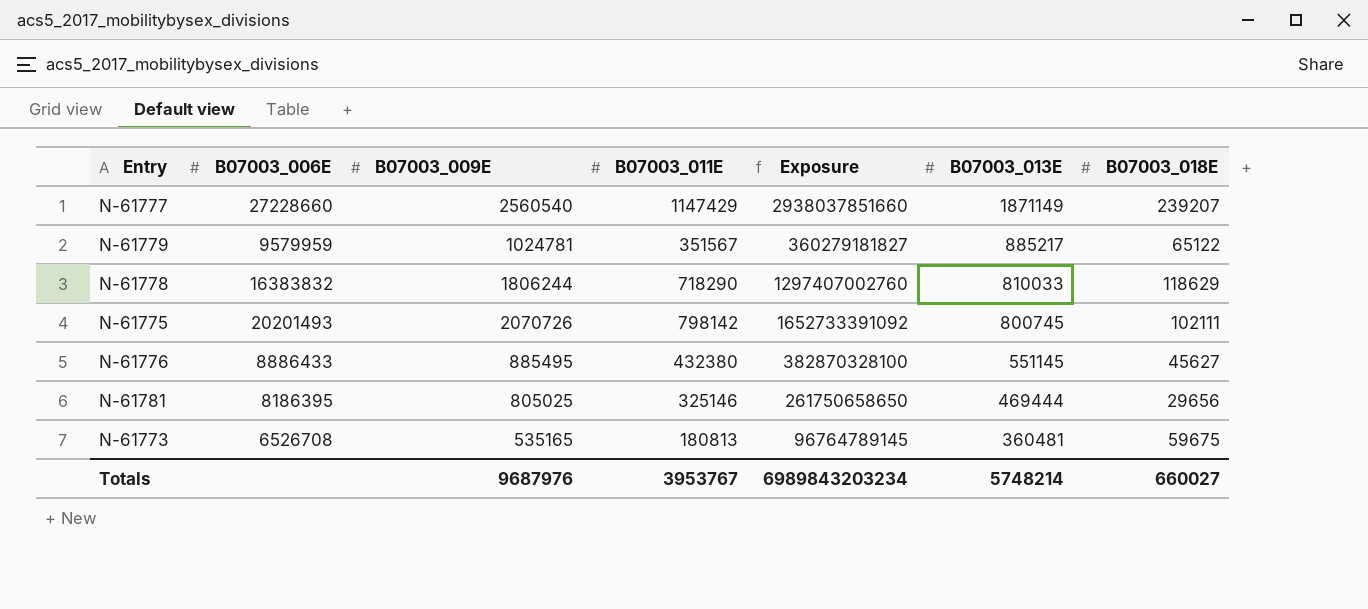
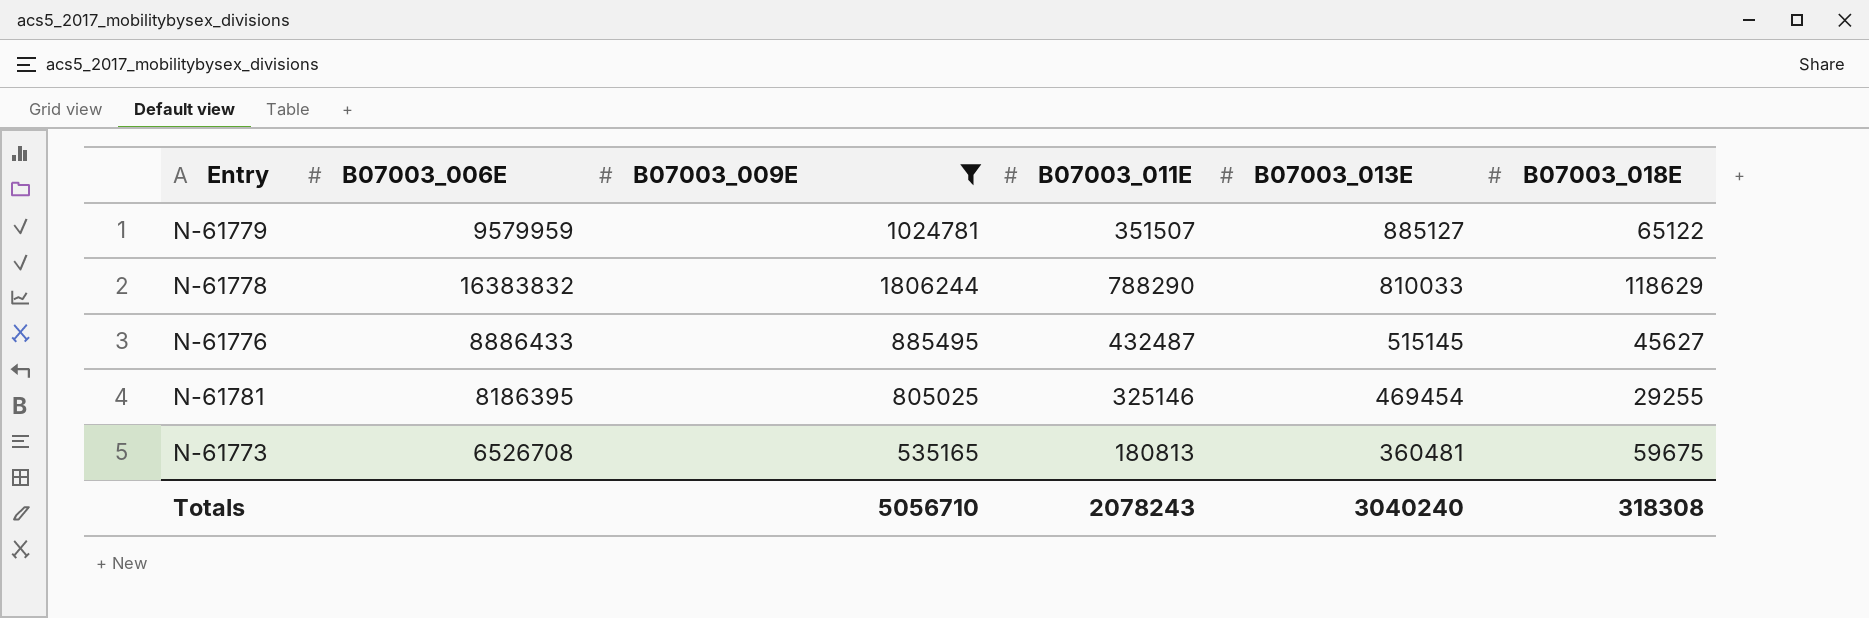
filter: none -> B07003_009E <= 1806244
column Exposure | formula: [B07003_009E] * [B07003_011E] -> none
N-61779 | B07003_011E: 351567 -> 351507
N-61779 | B07003_013E: 885217 -> 885127
N-61778 | B07003_011E: 718290 -> 788290
N-61776 | B07003_011E: 432380 -> 432487
N-61776 | B07003_013E: 551145 -> 515145
N-61781 | B07003_013E: 469444 -> 469454
N-61781 | B07003_018E: 29656 -> 29255
Totals | B07003_009E: 9687976 -> 5056710
Totals | B07003_011E: 3953767 -> 2078243
Totals | B07003_013E: 5748214 -> 3040240
Totals | B07003_018E: 660027 -> 318308

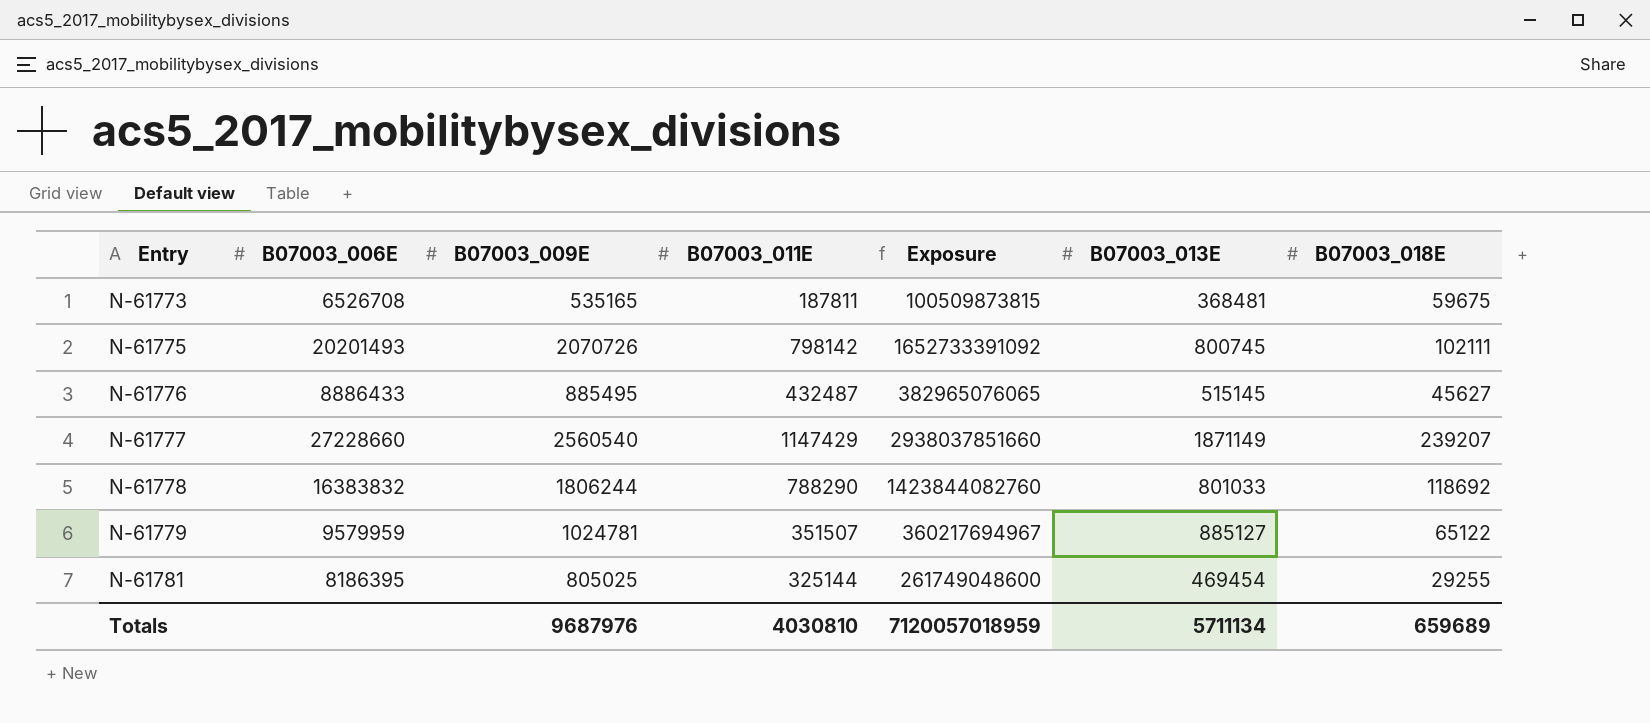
filter: B07003_009E <= 1806244 -> none
row order: B07003_013E descending -> Entry ascending
column Exposure | formula: none -> [B07003_009E] * [B07003_011E]
N-61773 | B07003_011E: 180813 -> 187811
N-61773 | B07003_013E: 360481 -> 368481
N-61778 | B07003_013E: 810033 -> 801033
N-61778 | B07003_018E: 118629 -> 118692
N-61781 | B07003_011E: 325146 -> 325144
Totals | B07003_009E: 5056710 -> 9687976
Totals | B07003_011E: 2078243 -> 4030810
Totals | B07003_013E: 3040240 -> 5711134
Totals | B07003_018E: 318308 -> 659689

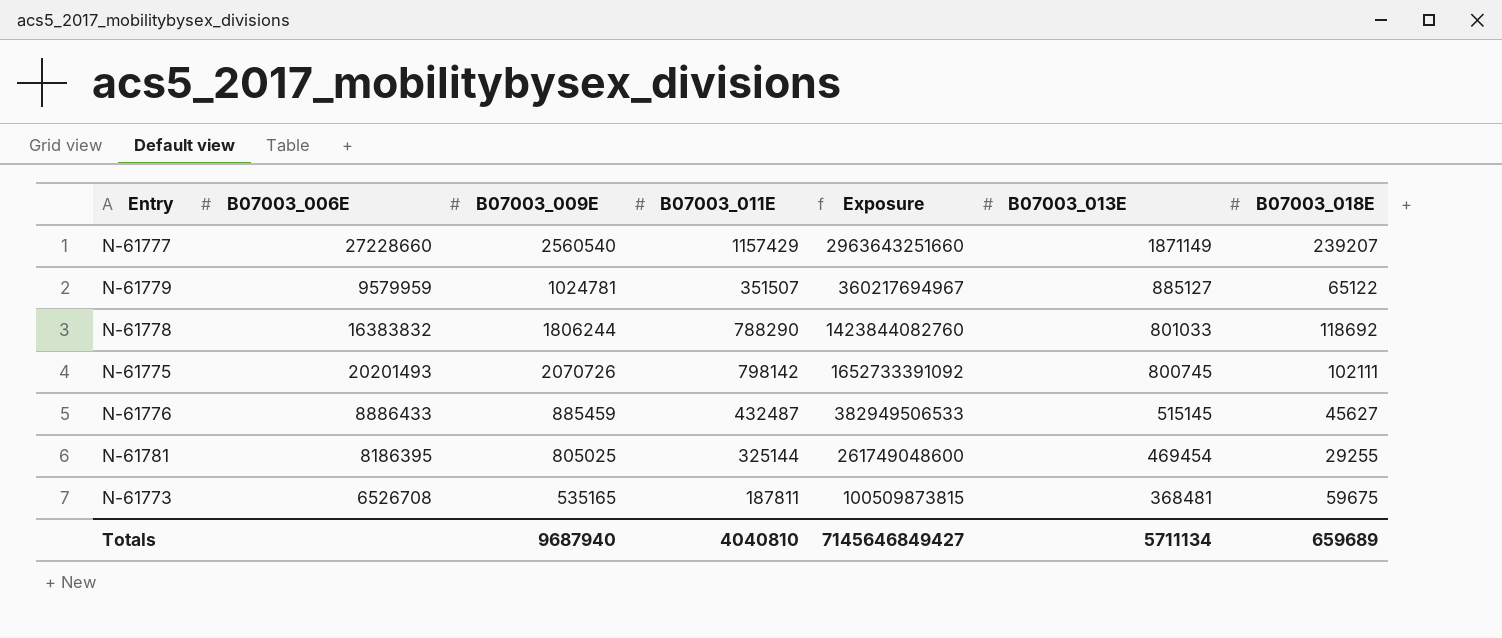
row order: Entry ascending -> B07003_013E descending
N-61777 | B07003_011E: 1147429 -> 1157429
N-61777 | Exposure: 2938037851660 -> 2963643251660
N-61776 | B07003_009E: 885495 -> 885459
N-61776 | Exposure: 382965076065 -> 382949506533
Totals | B07003_009E: 9687976 -> 9687940
Totals | B07003_011E: 4030810 -> 4040810
Totals | Exposure: 7120057018959 -> 7145646849427

